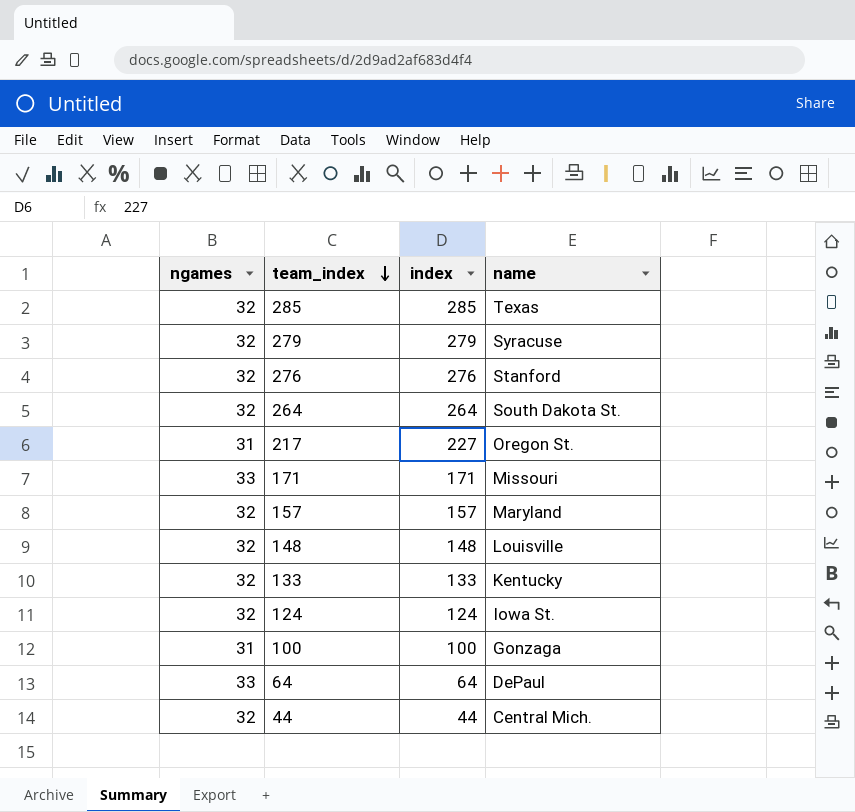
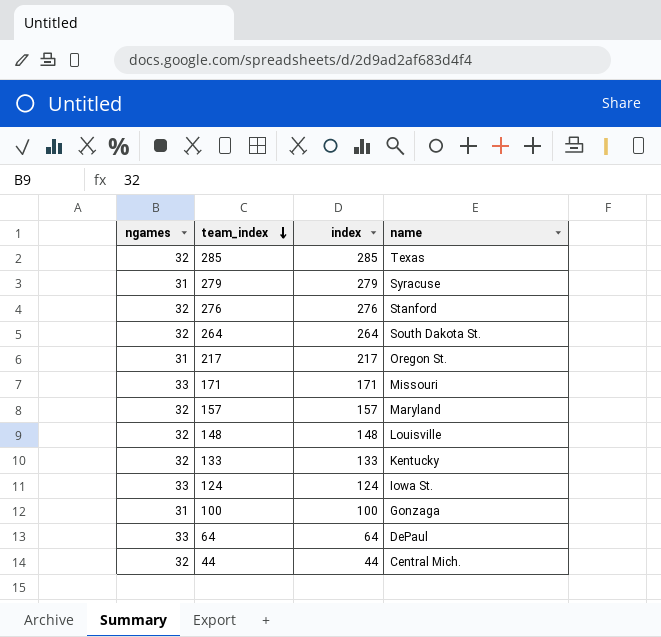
279 | ngames: 32 -> 31
217 | index: 227 -> 217
124 | ngames: 32 -> 33

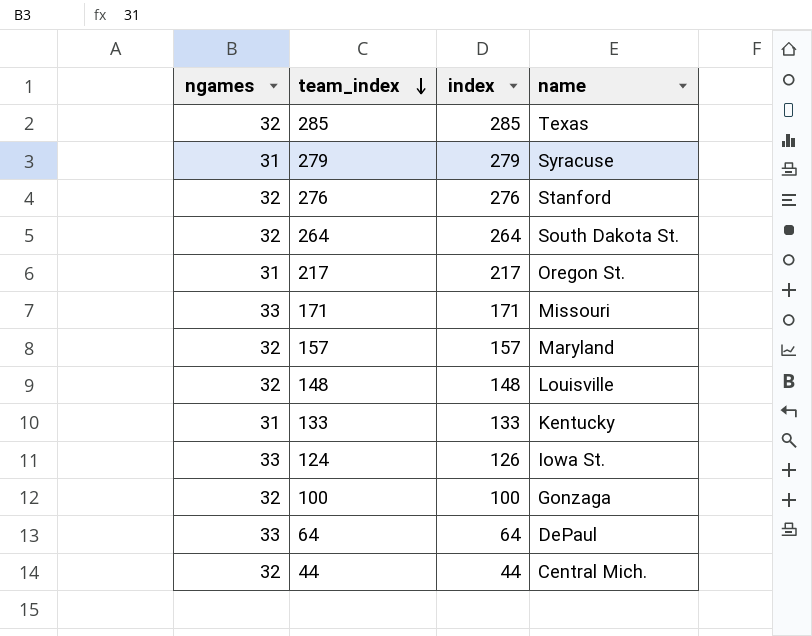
133 | ngames: 32 -> 31
124 | index: 124 -> 126
100 | ngames: 31 -> 32

